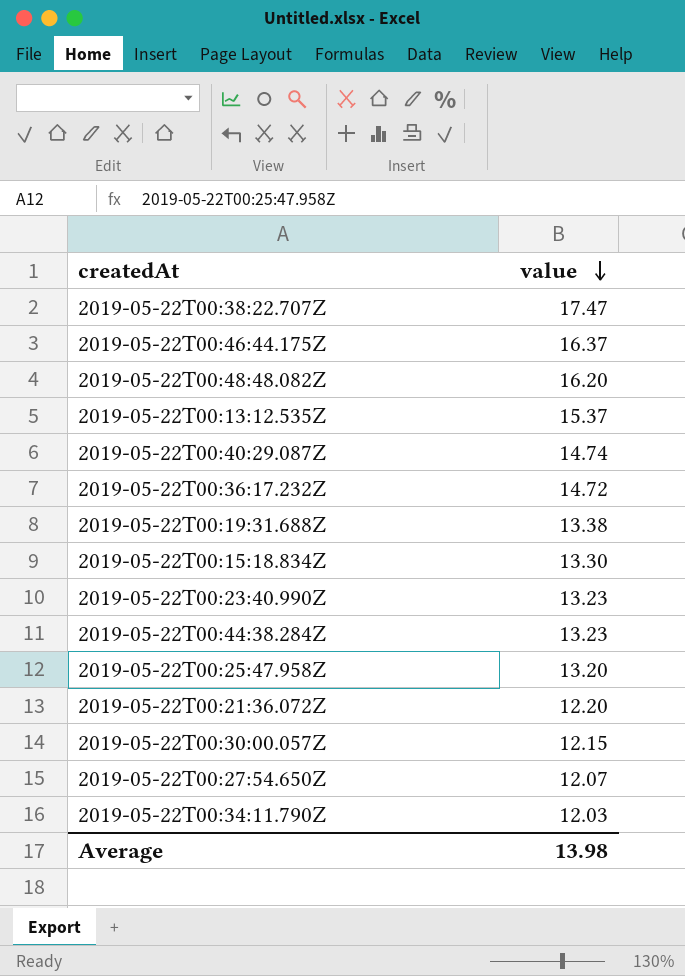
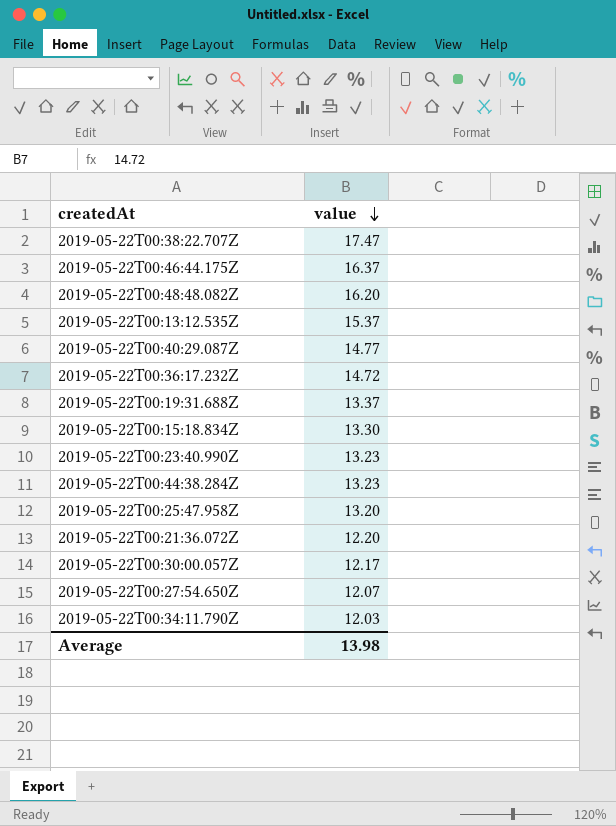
2019-05-22T00:40:29.087Z | value: 14.74 -> 14.77
2019-05-22T00:19:31.688Z | value: 13.38 -> 13.37
2019-05-22T00:30:00.057Z | value: 12.15 -> 12.17

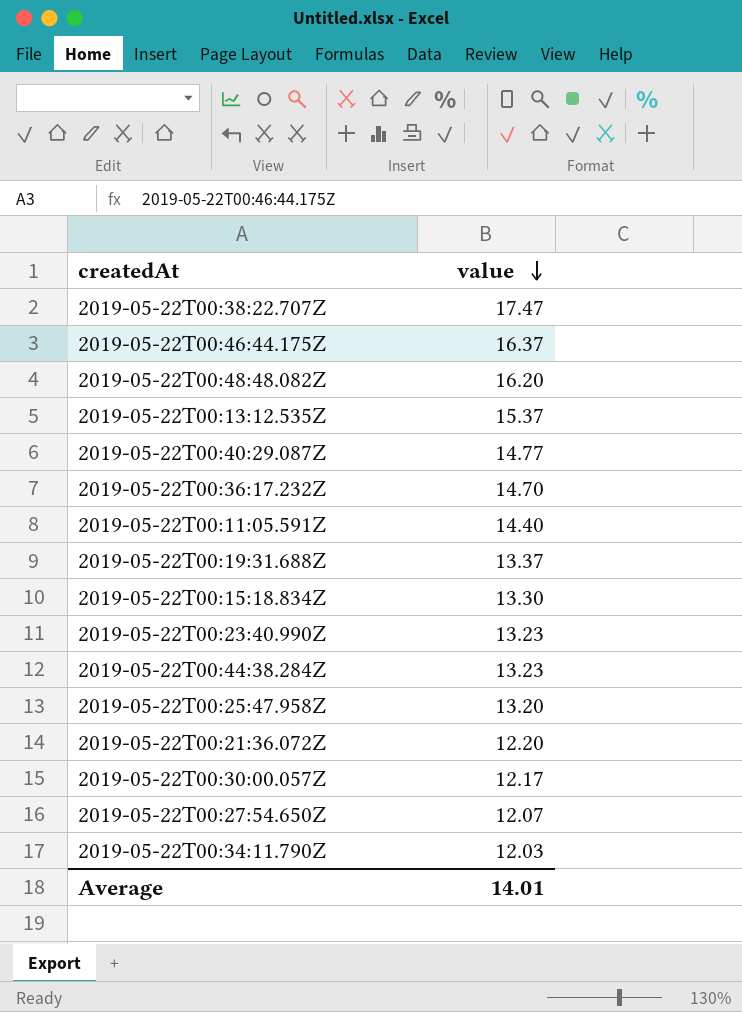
2019-05-22T00:36:17.232Z | value: 14.72 -> 14.70
row 2019-05-22T00:11:05.591Z: none -> 14.40
Average | value: 13.98 -> 14.01

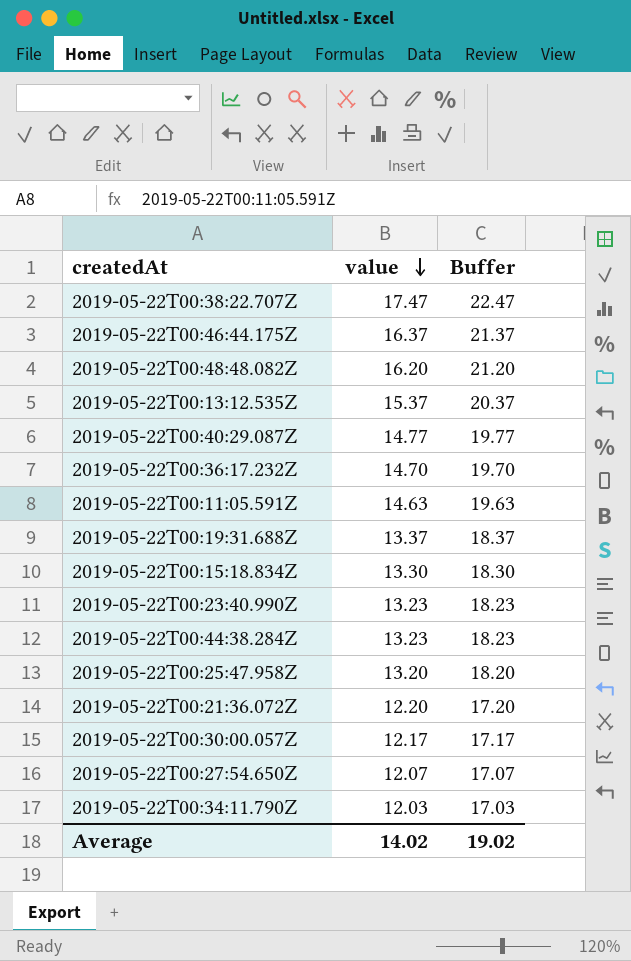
column Buffer | formula: none -> [value] + 5
2019-05-22T00:11:05.591Z | value: 14.40 -> 14.63
Average | value: 14.01 -> 14.02

